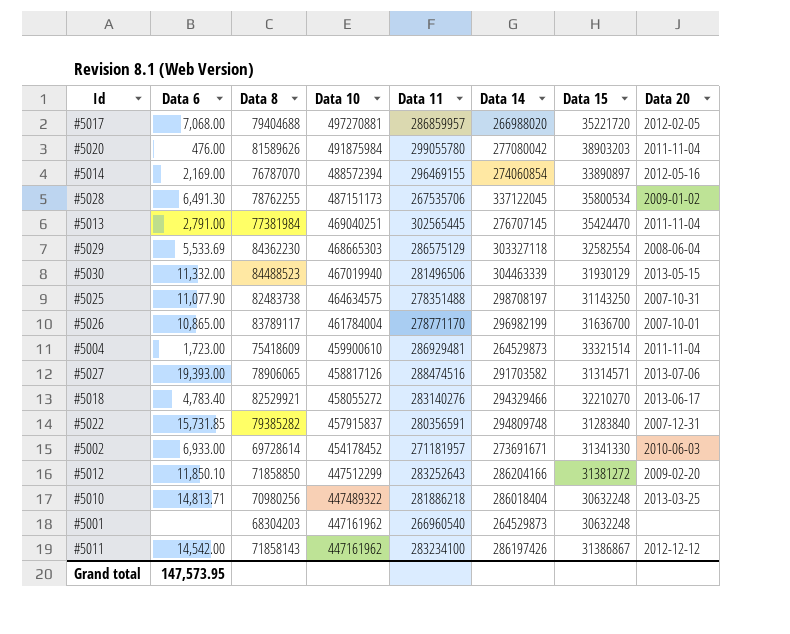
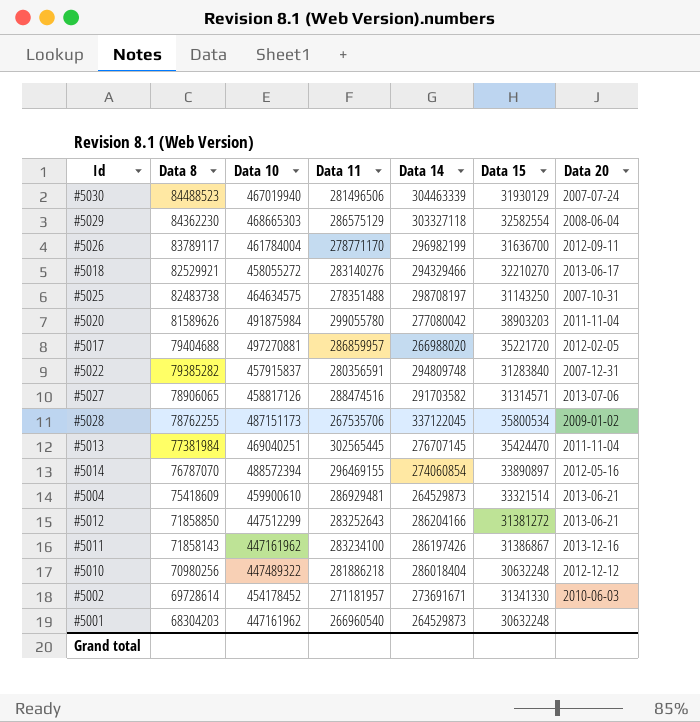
row order: Data 10 descending -> Data 8 descending
column Data 6 | position: 2 -> none
#5030 | Data 20: 2013-05-15 -> 2007-07-24
#5026 | Data 20: 2007-10-01 -> 2012-09-11
#5004 | Data 20: 2011-11-04 -> 2013-06-21
#5012 | Data 20: 2009-02-20 -> 2013-06-21
#5011 | Data 20: 2012-12-12 -> 2013-12-16
#5010 | Data 20: 2013-03-25 -> 2012-12-12

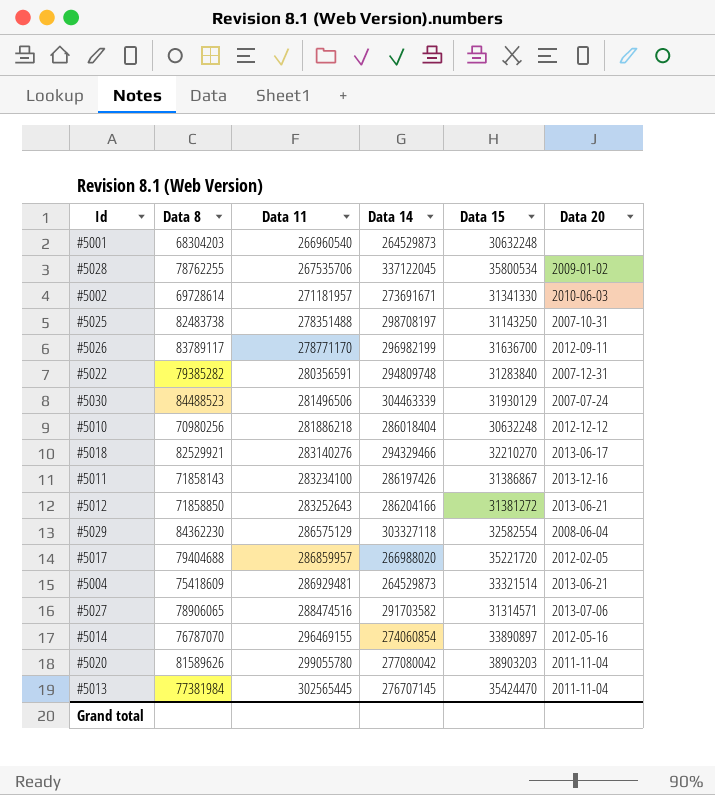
row order: Data 8 descending -> Data 11 ascending
column Data 10 | position: 3 -> none

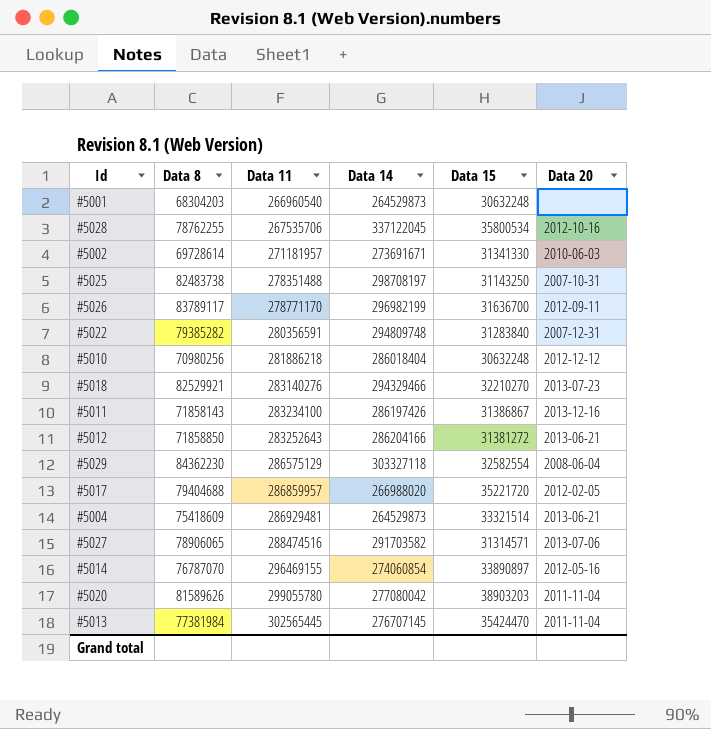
row #5030: 84488523 | 281496506 | 304463339 | 31930129 | 2007-07-24 -> none
#5028 | Data 20: 2009-01-02 -> 2012-10-16
#5018 | Data 20: 2013-06-17 -> 2013-07-23

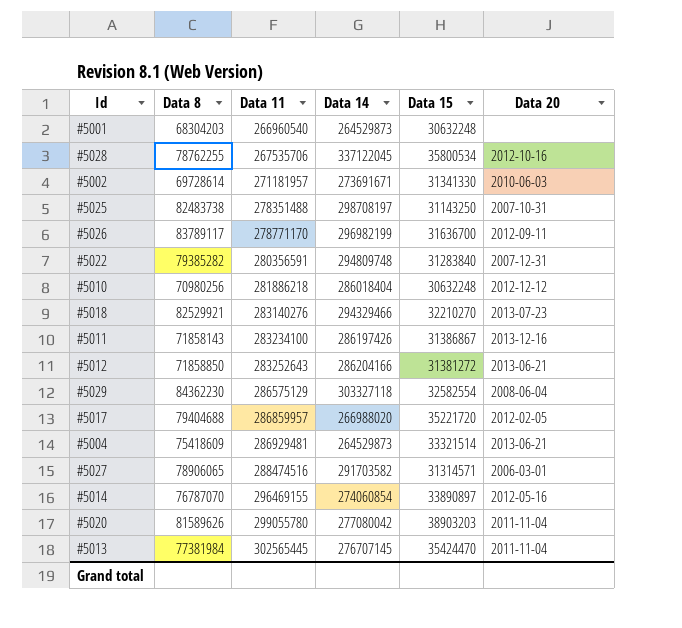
#5027 | Data 20: 2013-07-06 -> 2006-03-01

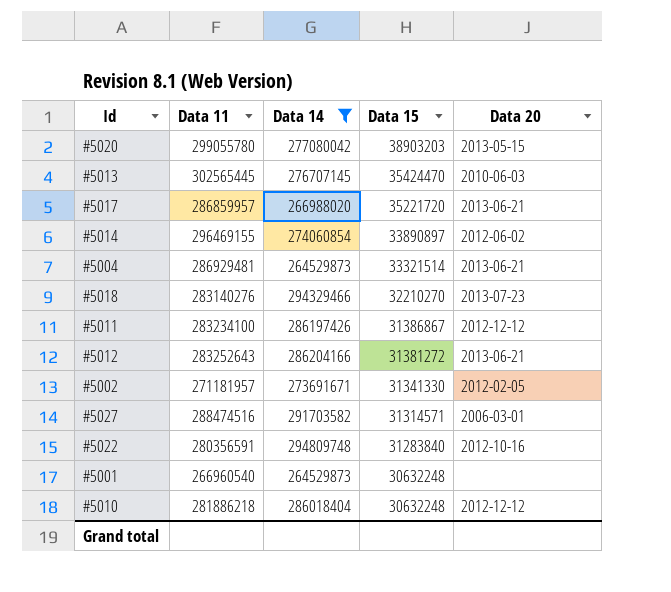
filter: none -> Data 14 <= 294809748
row order: Data 11 ascending -> Data 15 descending
column Data 8 | position: 2 -> none
#5020 | Data 20: 2011-11-04 -> 2013-05-15
#5013 | Data 20: 2011-11-04 -> 2010-06-03
#5017 | Data 20: 2012-02-05 -> 2013-06-21
#5014 | Data 20: 2012-05-16 -> 2012-06-02
#5011 | Data 20: 2013-12-16 -> 2012-12-12
#5002 | Data 20: 2010-06-03 -> 2012-02-05
#5022 | Data 20: 2007-12-31 -> 2012-10-16

